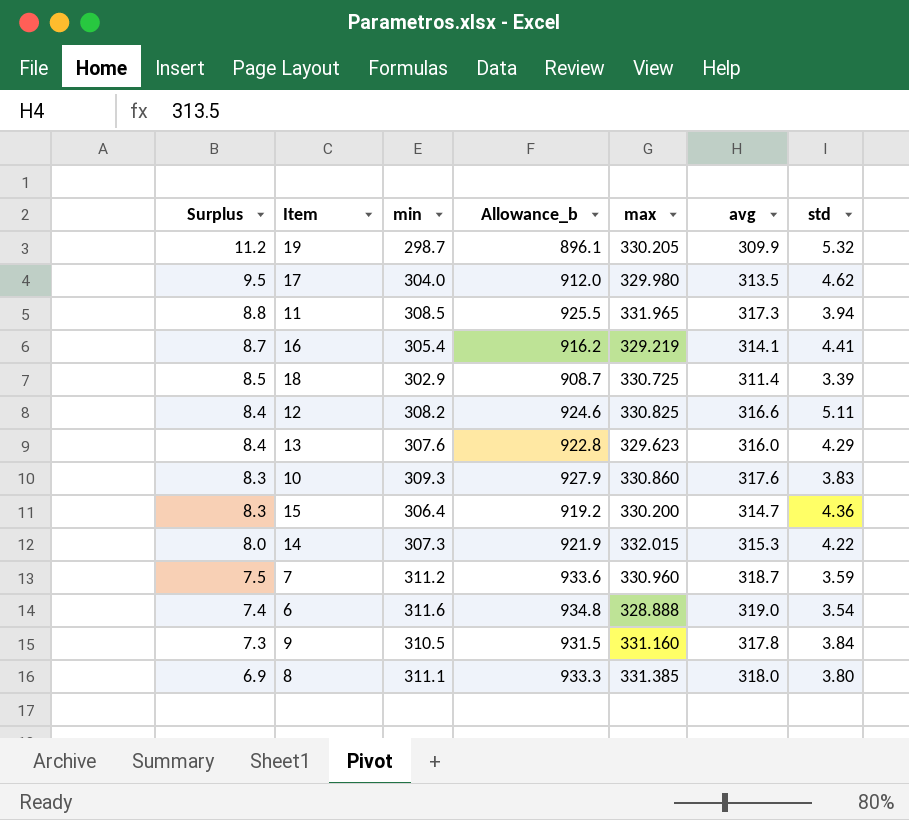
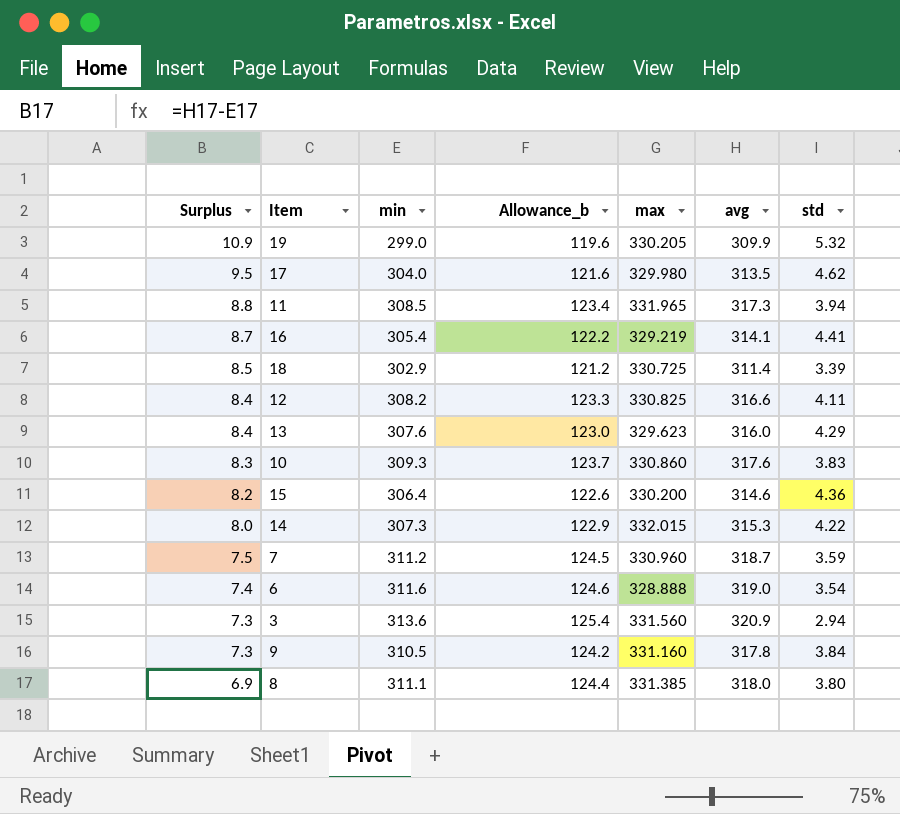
column Allowance_b | formula: [min] * 3 -> [min] * 0.4
19 | Surplus: 11.2 -> 10.9
19 | min: 298.7 -> 299.0
12 | std: 5.11 -> 4.11
15 | Surplus: 8.3 -> 8.2
15 | avg: 314.7 -> 314.6
row 3: none -> 7.3 | 313.6 | 125.4 | 331.560 | 320.9 | 2.94

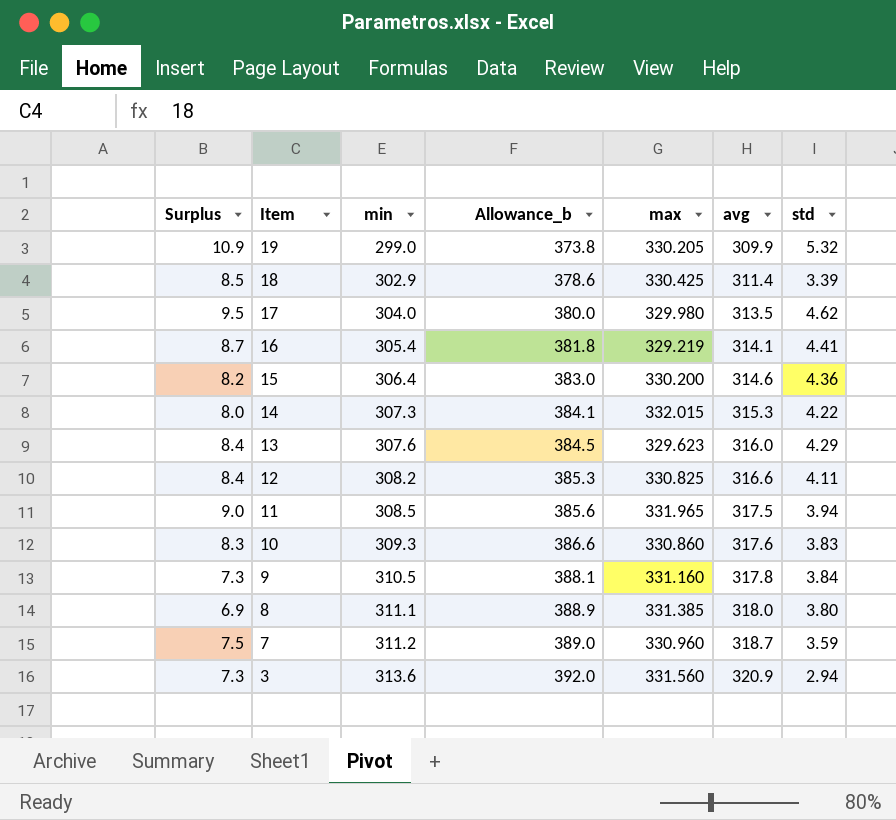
row order: Surplus descending -> Item descending
column Allowance_b | formula: [min] * 0.4 -> [min] * 1.25
row 6: 7.4 | 311.6 | 124.6 | 328.888 | 319.0 | 3.54 -> none
18 | max: 330.725 -> 330.425
11 | Surplus: 8.8 -> 9.0
11 | avg: 317.3 -> 317.5

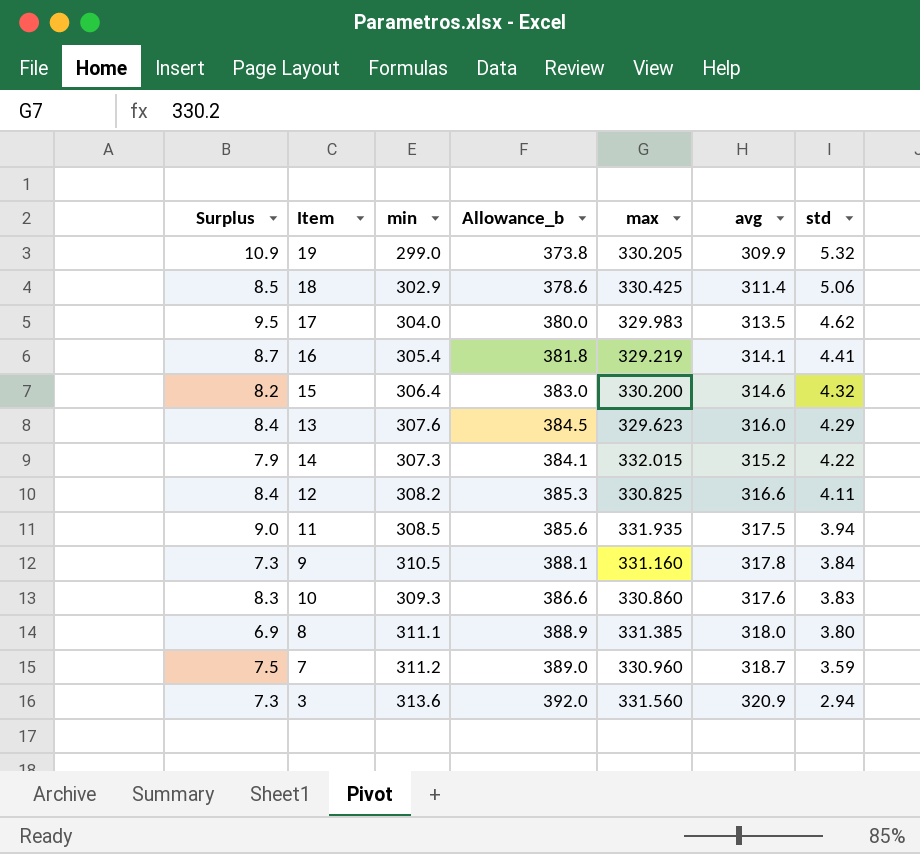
row order: Item descending -> std descending
18 | std: 3.39 -> 5.06
17 | max: 329.980 -> 329.983
15 | std: 4.36 -> 4.32
14 | Surplus: 8.0 -> 7.9
14 | avg: 315.3 -> 315.2
11 | max: 331.965 -> 331.935

